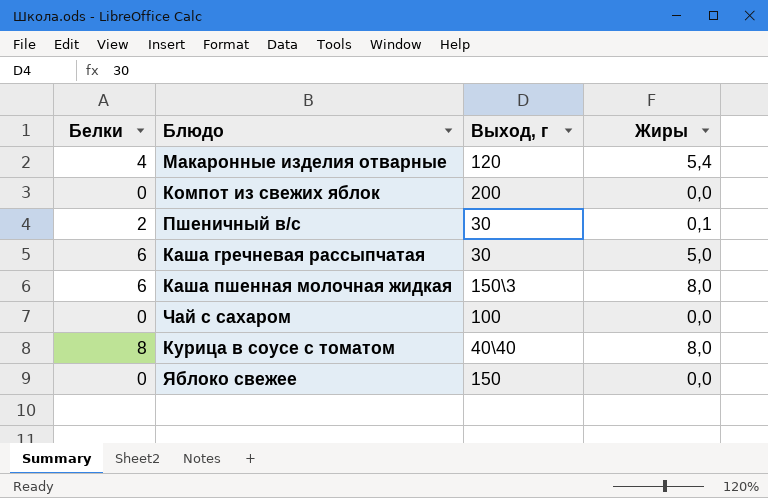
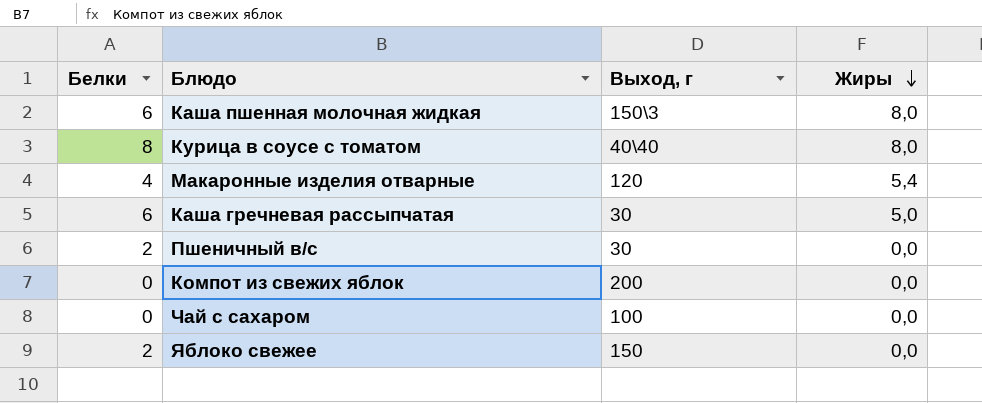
row order: none -> Жиры descending
Пшеничный в/с | Жиры: 0,1 -> 0,0
Яблоко свежее | Белки: 0 -> 2

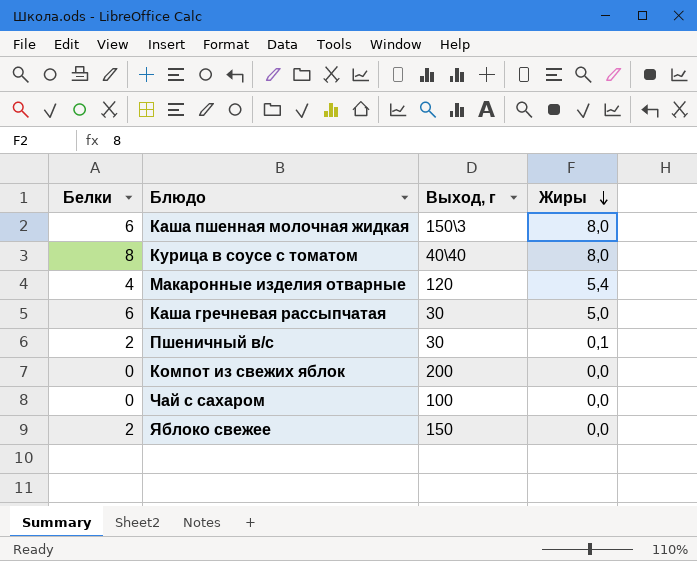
Пшеничный в/с | Жиры: 0,0 -> 0,1

